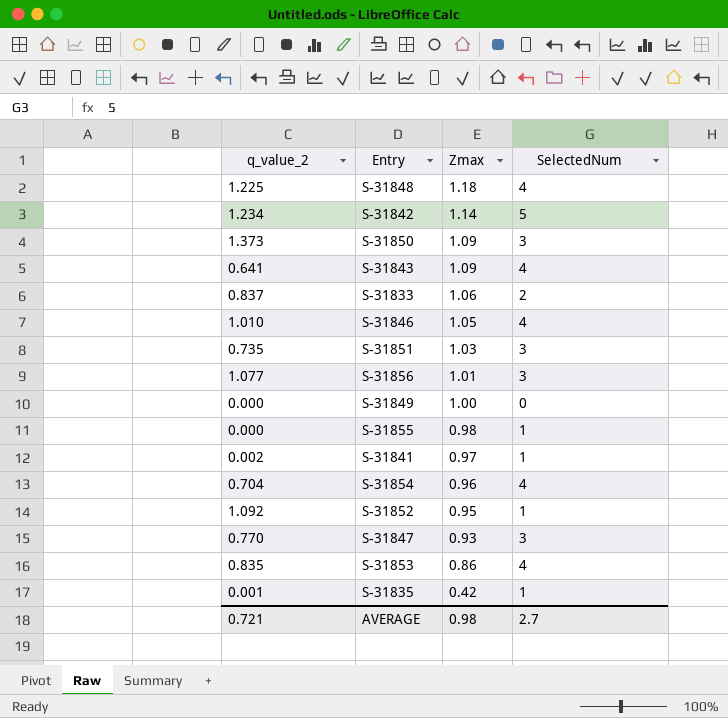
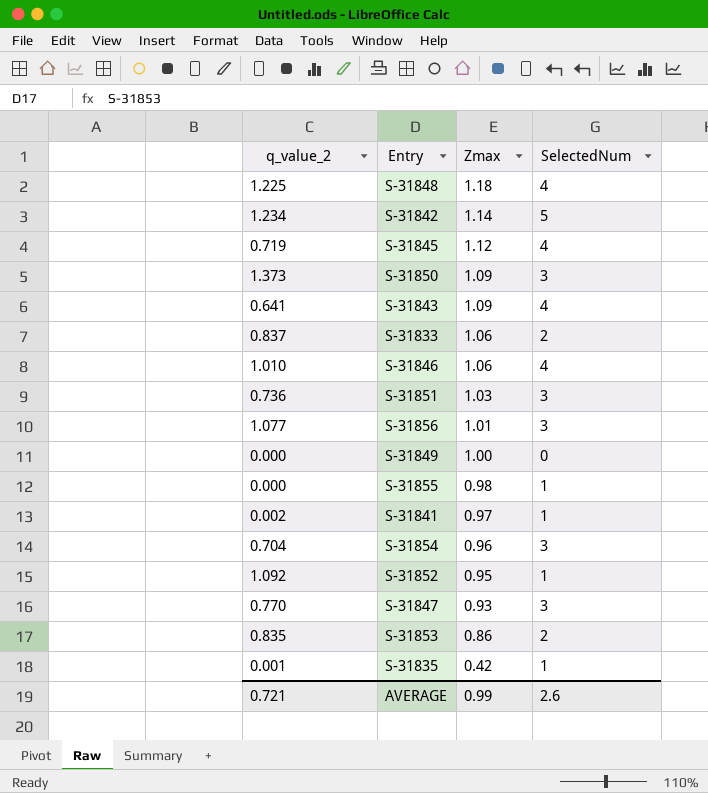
row S-31845: none -> 0.719 | 1.12 | 4
S-31846 | Zmax: 1.05 -> 1.06
S-31851 | q_value_2: 0.735 -> 0.736
S-31854 | SelectedNum: 4 -> 3
S-31853 | SelectedNum: 4 -> 2
AVERAGE | Zmax: 0.98 -> 0.99
AVERAGE | SelectedNum: 2.7 -> 2.6

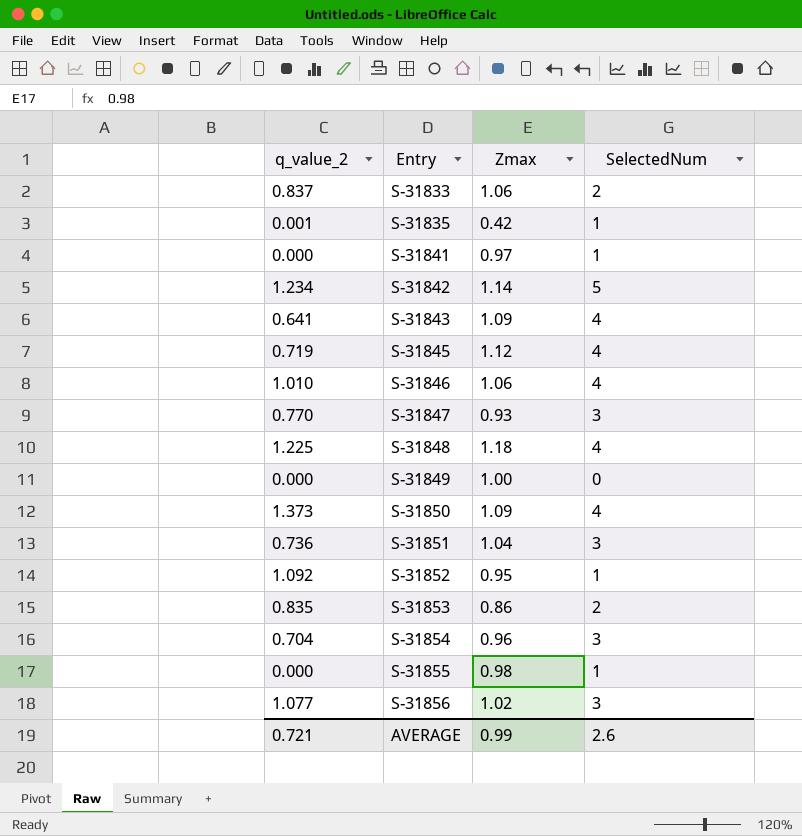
row order: Zmax descending -> Entry ascending
S-31841 | q_value_2: 0.002 -> 0.000
S-31850 | SelectedNum: 3 -> 4
S-31851 | Zmax: 1.03 -> 1.04
S-31856 | Zmax: 1.01 -> 1.02

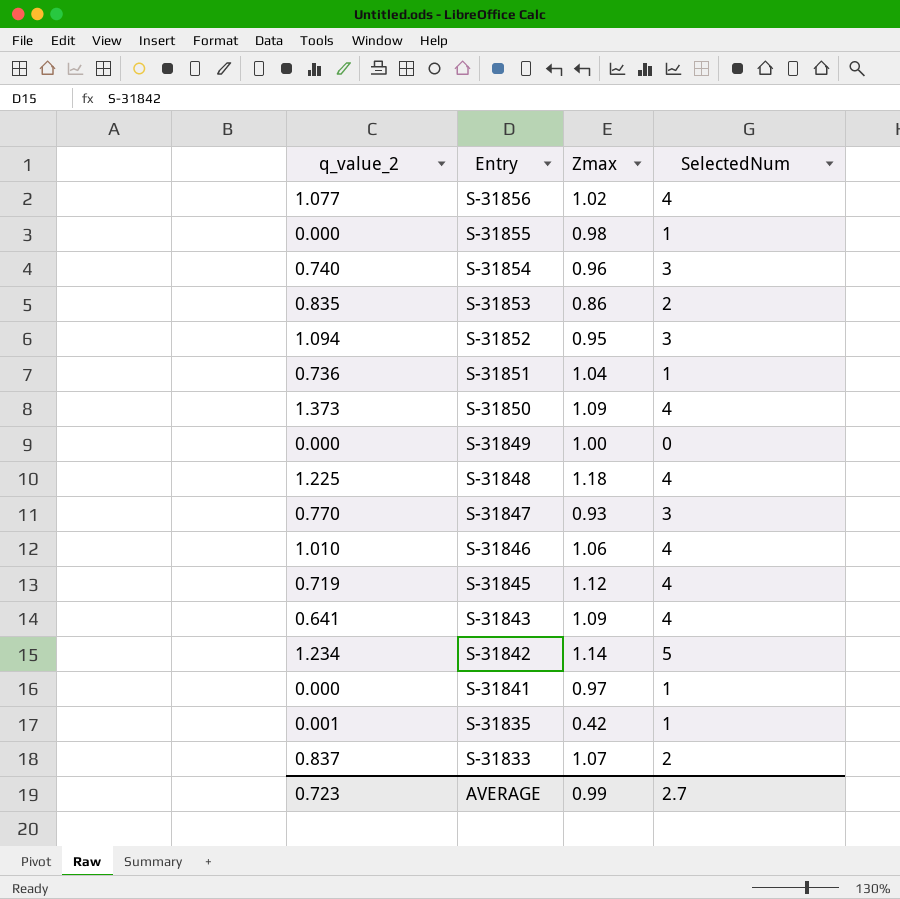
row order: Entry ascending -> Entry descending
S-31856 | SelectedNum: 3 -> 4
S-31854 | q_value_2: 0.704 -> 0.740
S-31852 | q_value_2: 1.092 -> 1.094
S-31852 | SelectedNum: 1 -> 3
S-31851 | SelectedNum: 3 -> 1
S-31833 | Zmax: 1.06 -> 1.07
AVERAGE | q_value_2: 0.721 -> 0.723
AVERAGE | SelectedNum: 2.6 -> 2.7

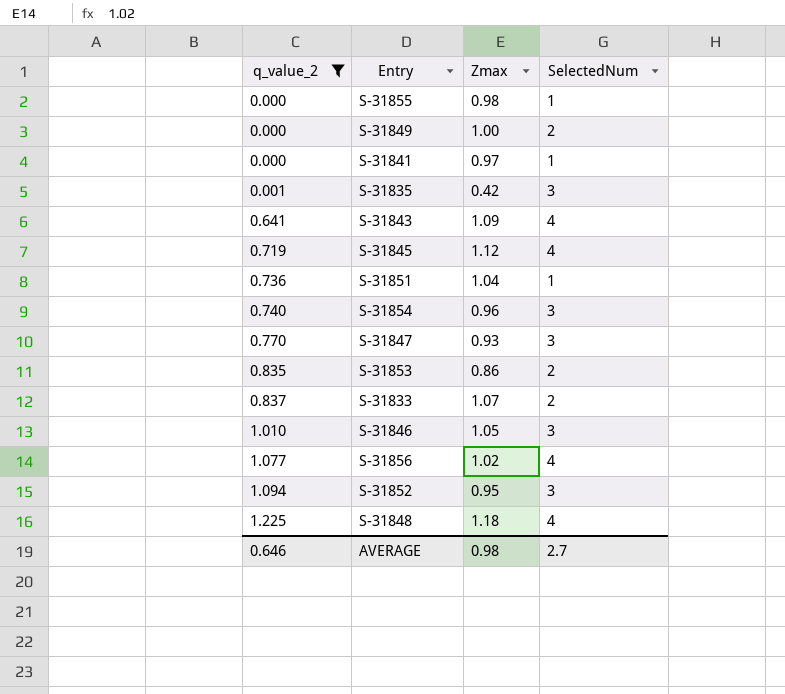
filter: none -> q_value_2 <= 1.225
row order: Entry descending -> q_value_2 ascending
S-31849 | SelectedNum: 0 -> 2
S-31835 | SelectedNum: 1 -> 3
S-31846 | Zmax: 1.06 -> 1.05
S-31846 | SelectedNum: 4 -> 3
AVERAGE | q_value_2: 0.723 -> 0.646
AVERAGE | Zmax: 0.99 -> 0.98

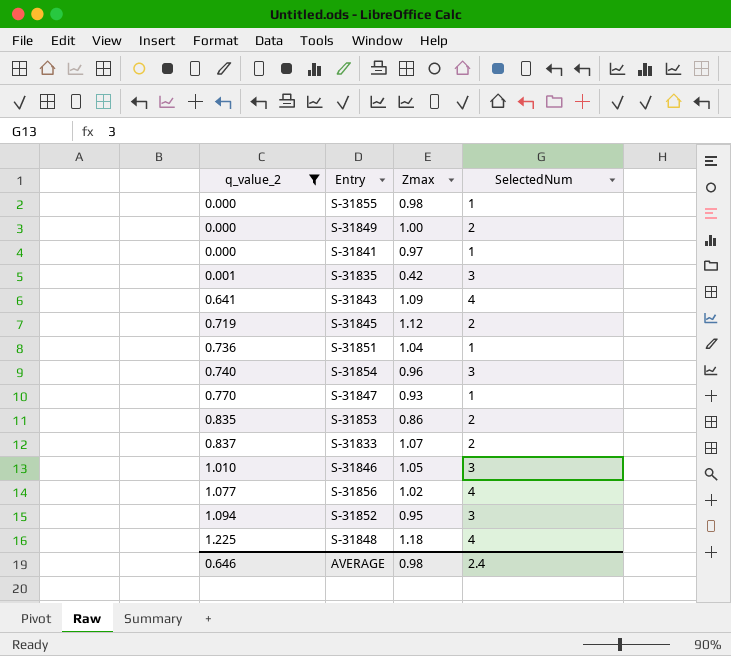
S-31845 | SelectedNum: 4 -> 2
S-31847 | SelectedNum: 3 -> 1
AVERAGE | SelectedNum: 2.7 -> 2.4

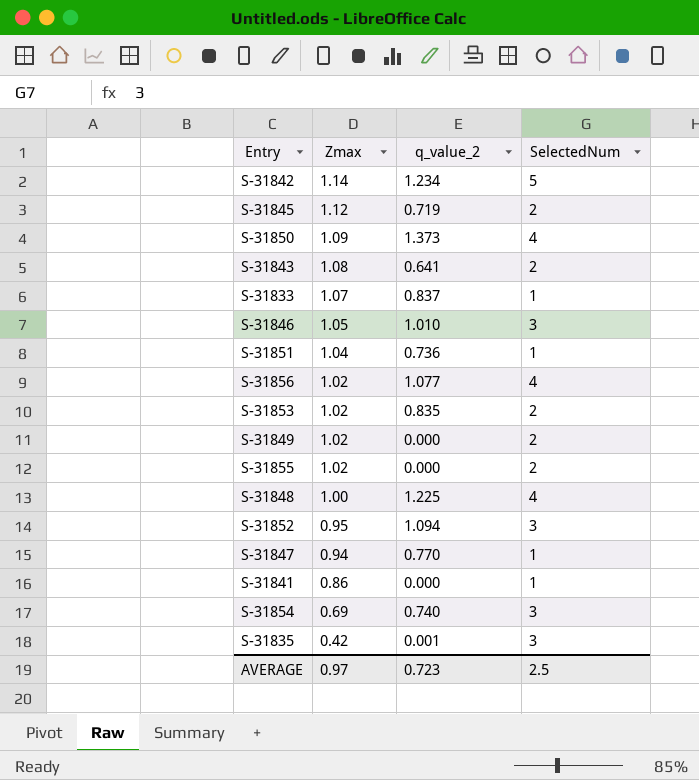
filter: q_value_2 <= 1.225 -> none
row order: q_value_2 ascending -> Zmax descending
column q_value_2 | position: 1 -> 3
S-31843 | Zmax: 1.09 -> 1.08
S-31843 | SelectedNum: 4 -> 2
S-31833 | SelectedNum: 2 -> 1
S-31853 | Zmax: 0.86 -> 1.02
S-31849 | Zmax: 1.00 -> 1.02
S-31855 | Zmax: 0.98 -> 1.02
S-31855 | SelectedNum: 1 -> 2
S-31848 | Zmax: 1.18 -> 1.00
S-31847 | Zmax: 0.93 -> 0.94
S-31841 | Zmax: 0.97 -> 0.86
S-31854 | Zmax: 0.96 -> 0.69
AVERAGE | Zmax: 0.98 -> 0.97
AVERAGE | q_value_2: 0.646 -> 0.723
AVERAGE | SelectedNum: 2.4 -> 2.5

